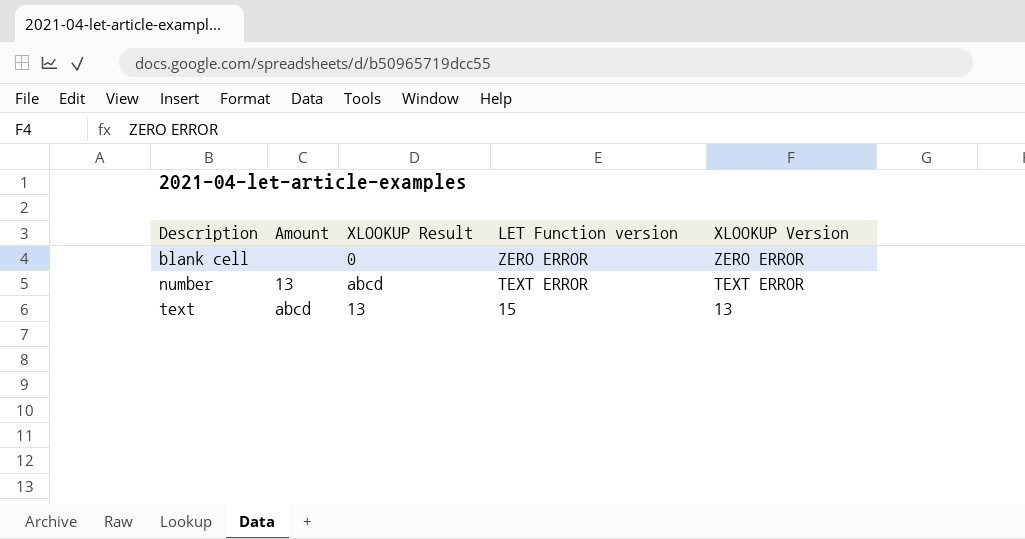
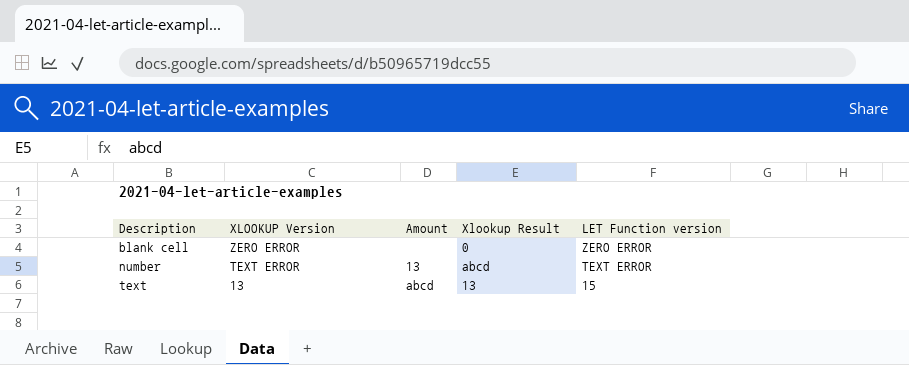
column XLOOKUP Version | position: 5 -> 2
column name: XLOOKUP Result -> Xlookup Result

